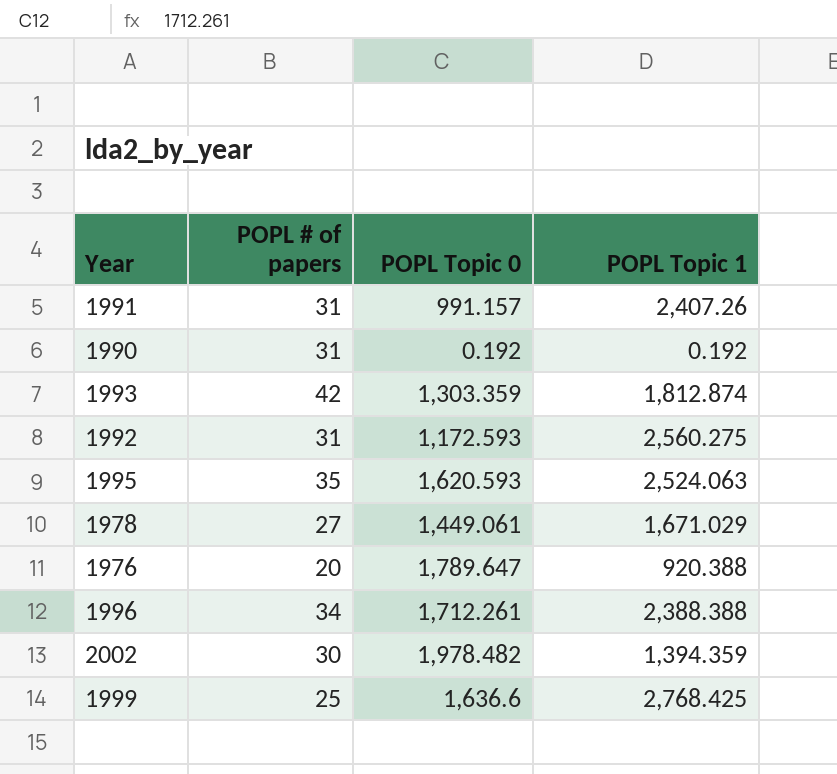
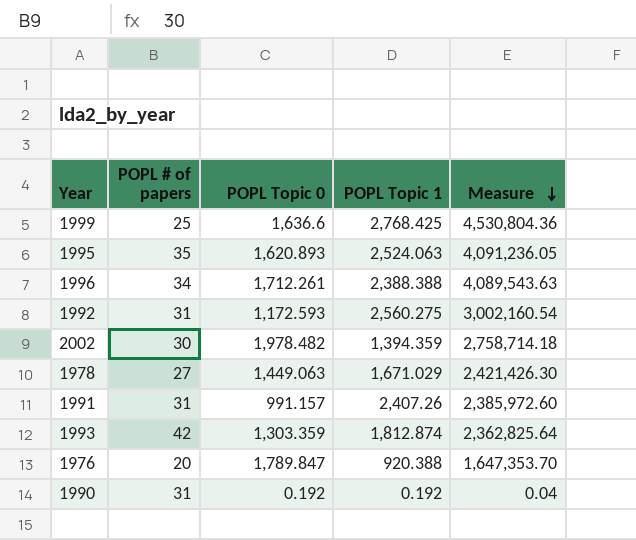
row order: none -> Measure descending
column Measure | formula: none -> [POPL Topic 0] * [POPL Topic 1]
1995 | POPL Topic 0: 1,620.593 -> 1,620.893
1978 | POPL Topic 0: 1,449.061 -> 1,449.063
1976 | POPL Topic 0: 1,789.647 -> 1,789.847

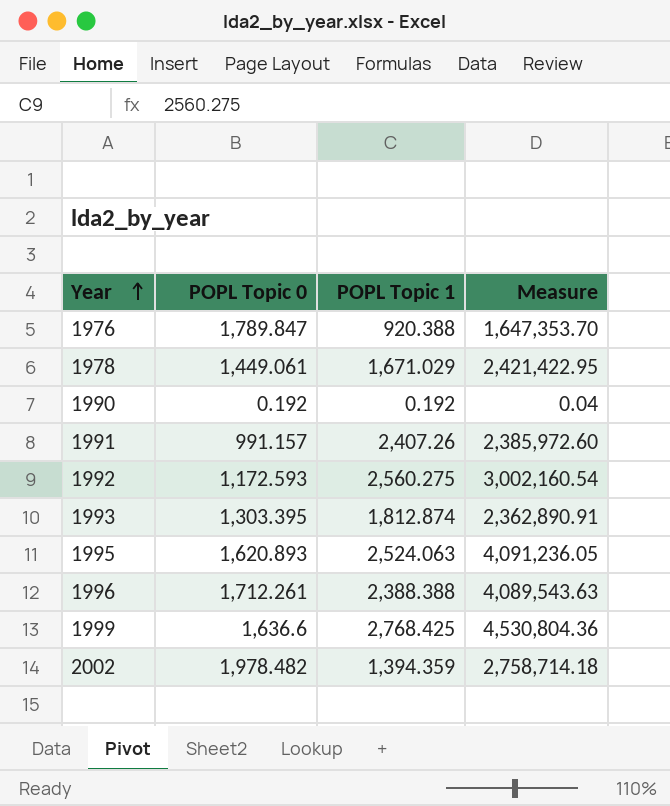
row order: Measure descending -> Year ascending
column POPL # of papers | position: 2 -> none
1978 | POPL Topic 0: 1,449.063 -> 1,449.061
1978 | Measure: 2,421,426.30 -> 2,421,422.95
1993 | POPL Topic 0: 1,303.359 -> 1,303.395
1993 | Measure: 2,362,825.64 -> 2,362,890.91

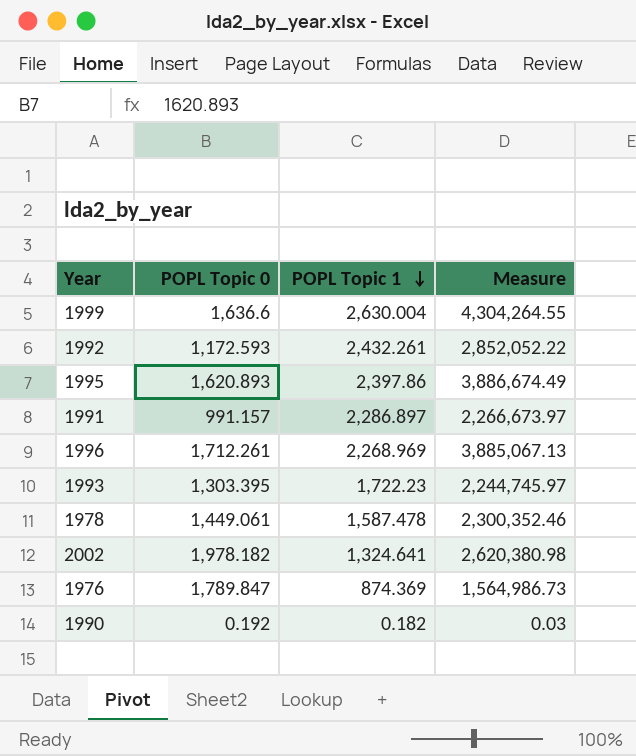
row order: Year ascending -> POPL Topic 1 descending
1999 | POPL Topic 1: 2,768.425 -> 2,630.004
1999 | Measure: 4,530,804.36 -> 4,304,264.55
1992 | POPL Topic 1: 2,560.275 -> 2,432.261
1992 | Measure: 3,002,160.54 -> 2,852,052.22
1995 | POPL Topic 1: 2,524.063 -> 2,397.86
1995 | Measure: 4,091,236.05 -> 3,886,674.49
1991 | POPL Topic 1: 2,407.26 -> 2,286.897
1991 | Measure: 2,385,972.60 -> 2,266,673.97
1996 | POPL Topic 1: 2,388.388 -> 2,268.969
1996 | Measure: 4,089,543.63 -> 3,885,067.13
1993 | POPL Topic 1: 1,812.874 -> 1,722.23
1993 | Measure: 2,362,890.91 -> 2,244,745.97
1978 | POPL Topic 1: 1,671.029 -> 1,587.478
1978 | Measure: 2,421,422.95 -> 2,300,352.46
2002 | POPL Topic 0: 1,978.482 -> 1,978.182
2002 | POPL Topic 1: 1,394.359 -> 1,324.641
2002 | Measure: 2,758,714.18 -> 2,620,380.98
1976 | POPL Topic 1: 920.388 -> 874.369
1976 | Measure: 1,647,353.70 -> 1,564,986.73
1990 | POPL Topic 1: 0.192 -> 0.182
1990 | Measure: 0.04 -> 0.03

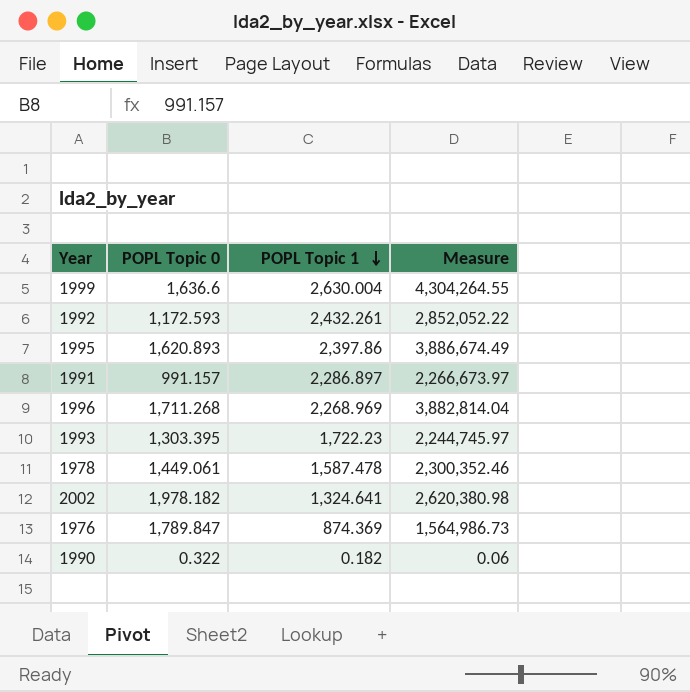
1996 | POPL Topic 0: 1,712.261 -> 1,711.268
1996 | Measure: 3,885,067.13 -> 3,882,814.04
1990 | POPL Topic 0: 0.192 -> 0.322
1990 | Measure: 0.03 -> 0.06

